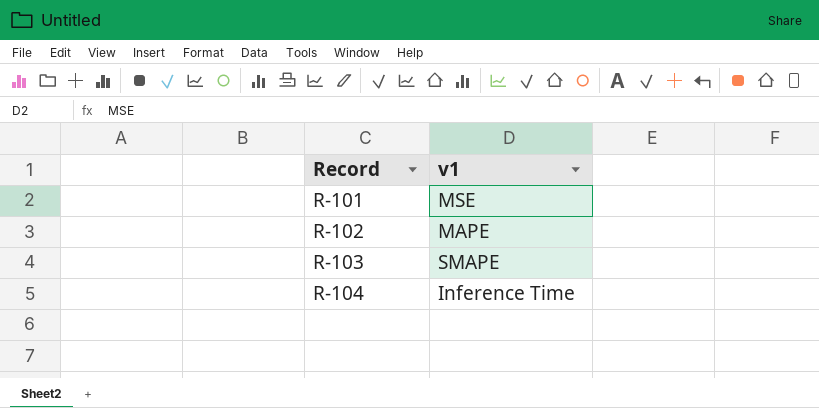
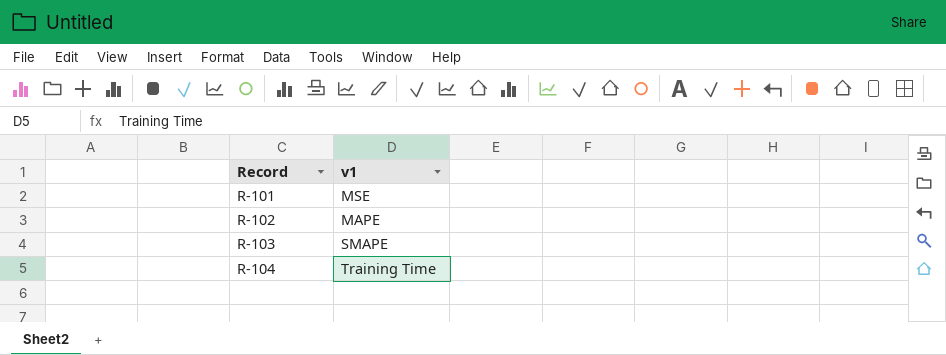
R-104 | v1: Inference Time -> Training Time

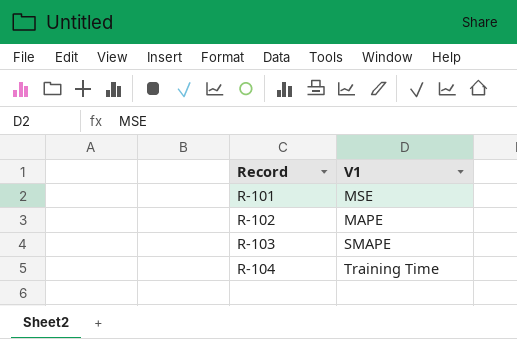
column name: v1 -> V1

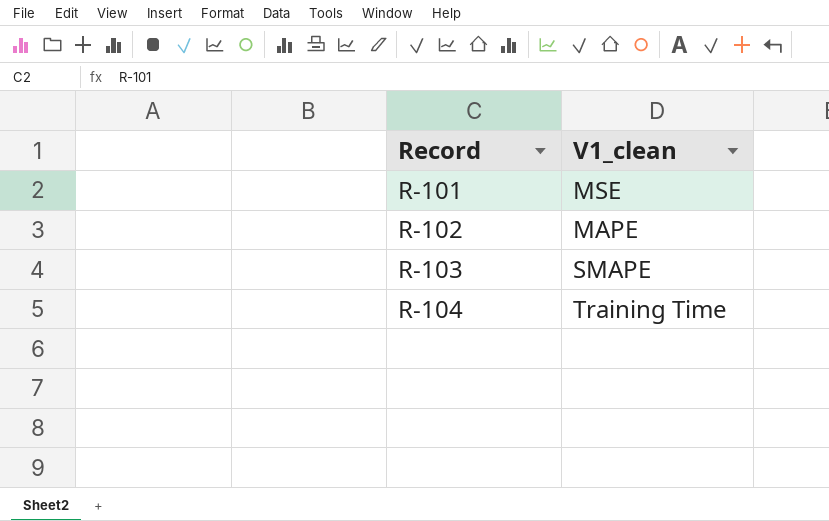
column name: V1 -> V1_clean

